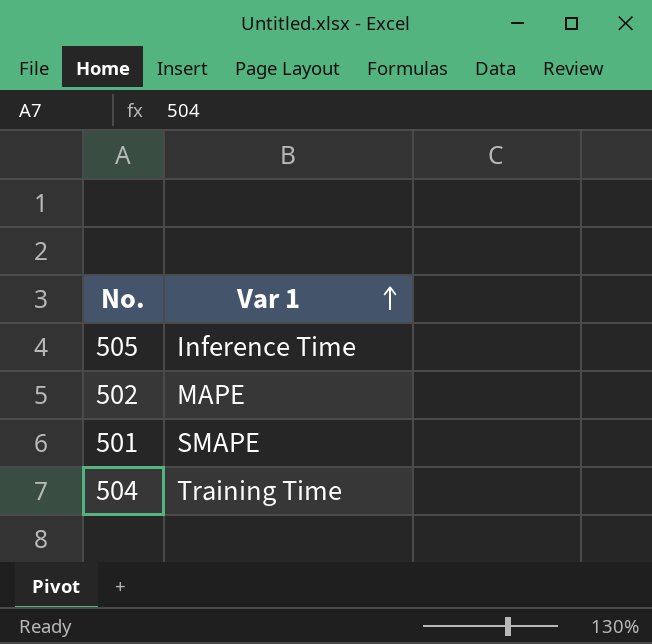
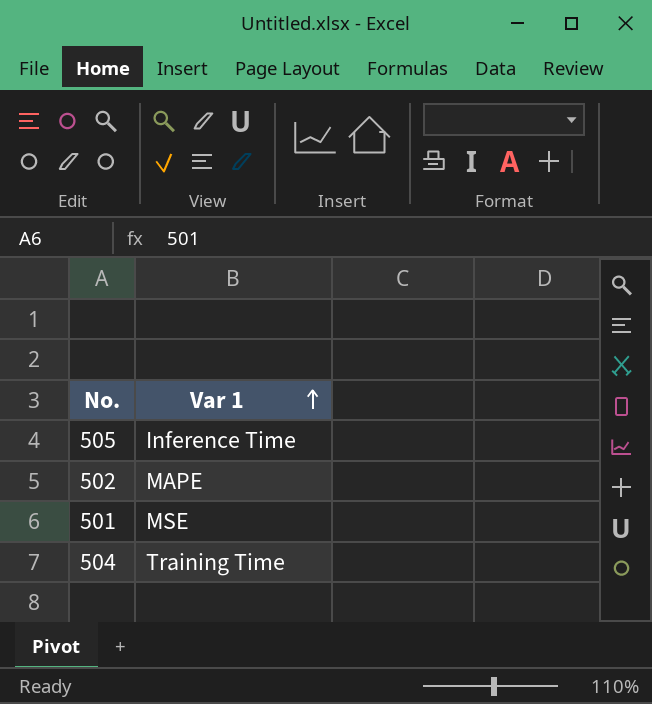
501 | Var 1: SMAPE -> MSE

